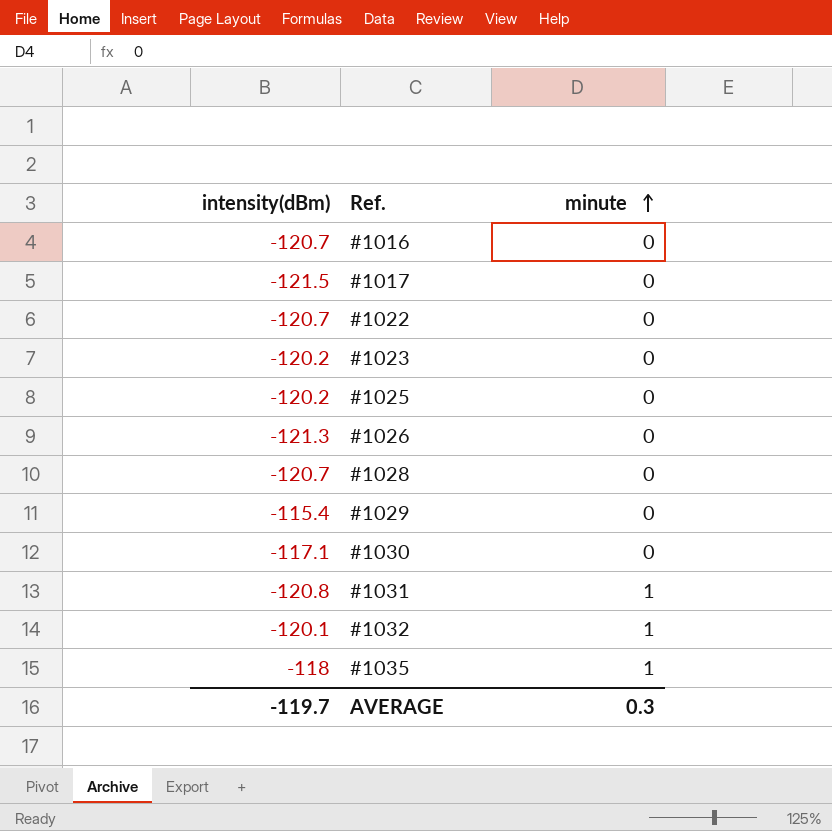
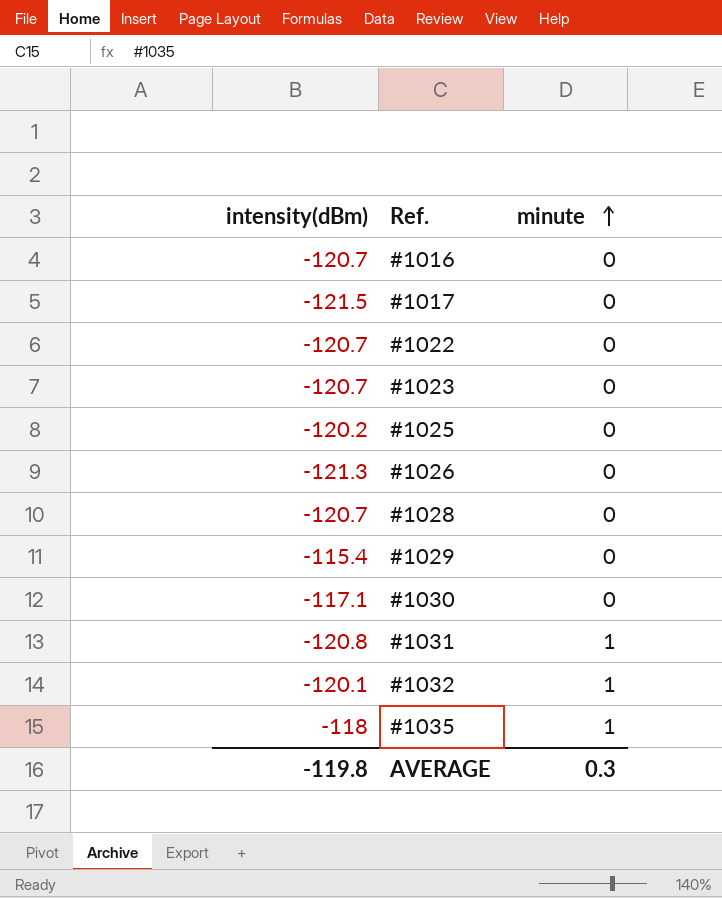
#1023 | intensity(dBm): -120.2 -> -120.7
AVERAGE | intensity(dBm): -119.7 -> -119.8

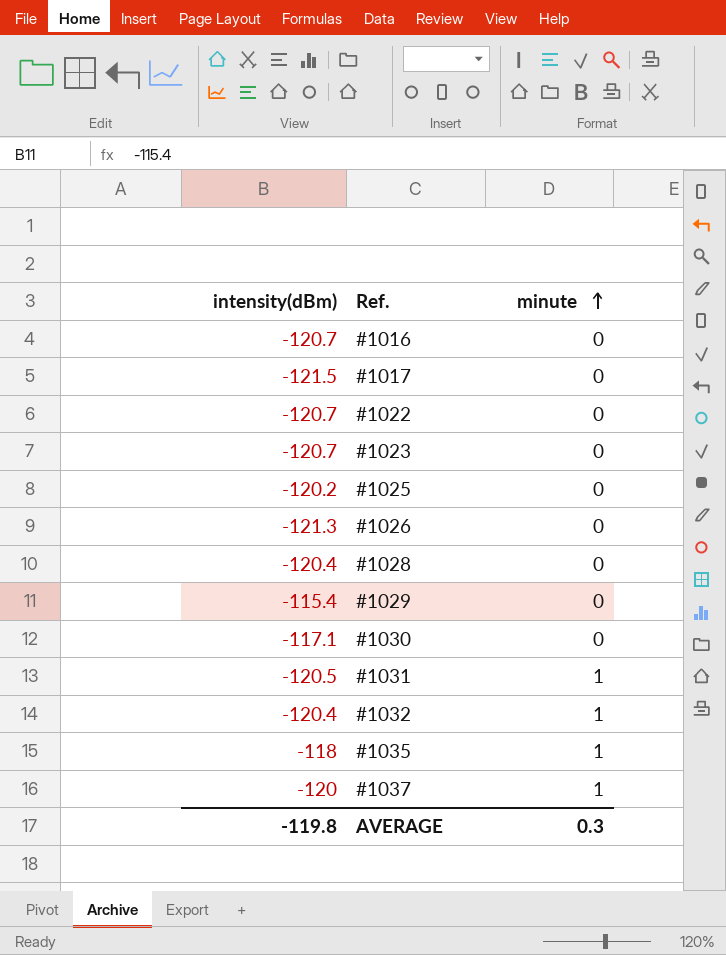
#1028 | intensity(dBm): -120.7 -> -120.4
#1031 | intensity(dBm): -120.8 -> -120.5
#1032 | intensity(dBm): -120.1 -> -120.4
row #1037: none -> -120 | 1

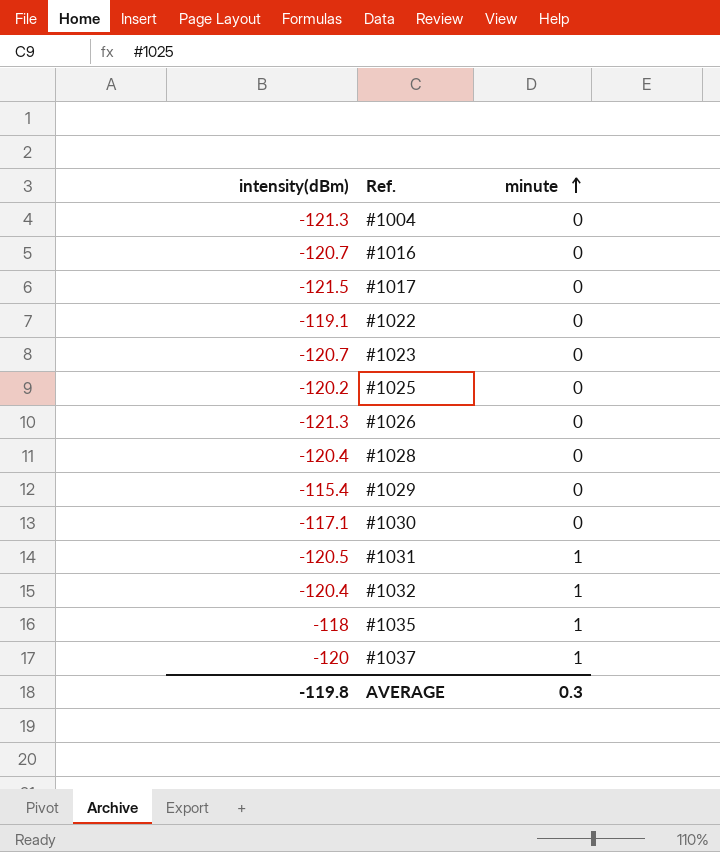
row #1004: none -> -121.3 | 0
#1022 | intensity(dBm): -120.7 -> -119.1

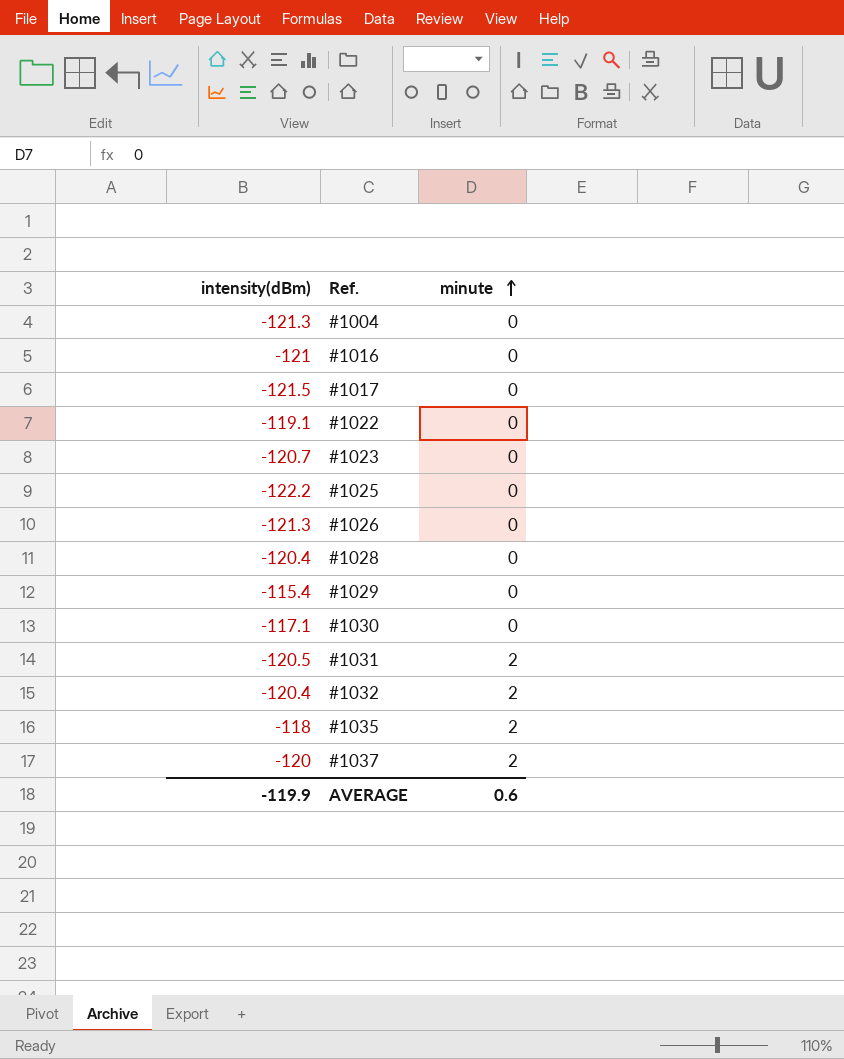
#1016 | intensity(dBm): -120.7 -> -121
#1025 | intensity(dBm): -120.2 -> -122.2
#1031 | minute: 1 -> 2
#1032 | minute: 1 -> 2
#1035 | minute: 1 -> 2
#1037 | minute: 1 -> 2
AVERAGE | intensity(dBm): -119.8 -> -119.9
AVERAGE | minute: 0.3 -> 0.6

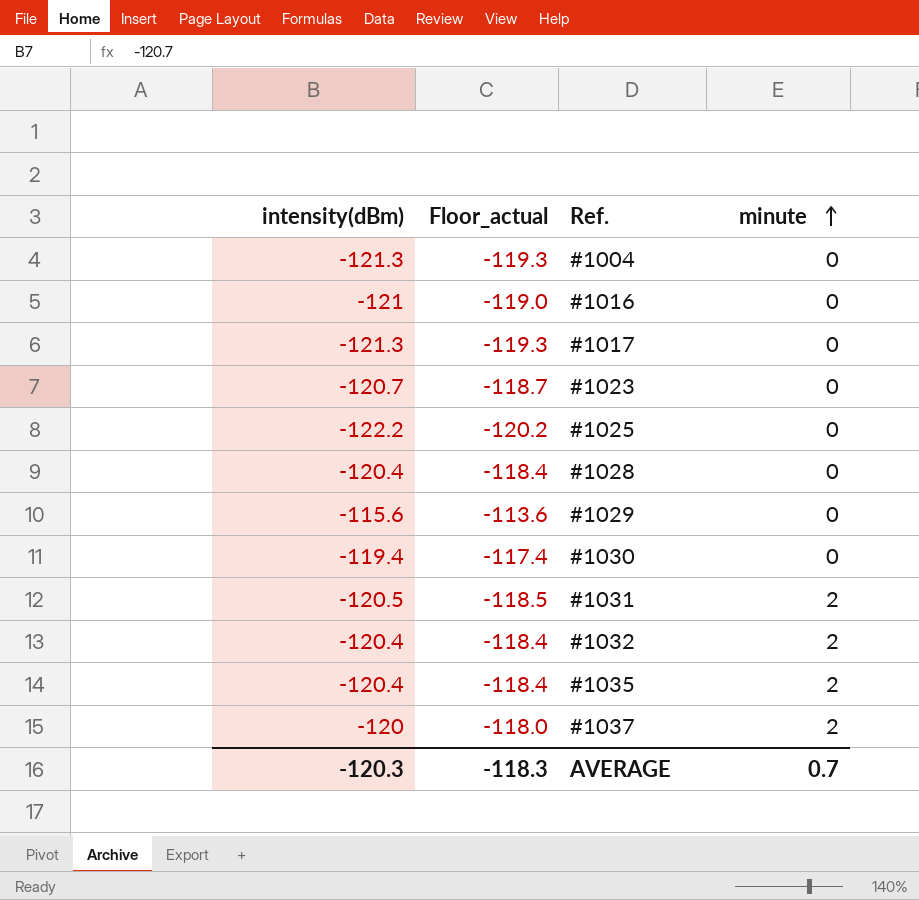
column Floor_actual | formula: none -> [intensity(dBm)] + 2
row #1022: -119.1 | 0 -> none
row #1026: -121.3 | 0 -> none
#1017 | intensity(dBm): -121.5 -> -121.3
#1029 | intensity(dBm): -115.4 -> -115.6
#1030 | intensity(dBm): -117.1 -> -119.4
#1035 | intensity(dBm): -118 -> -120.4
AVERAGE | intensity(dBm): -119.9 -> -120.3
AVERAGE | minute: 0.6 -> 0.7

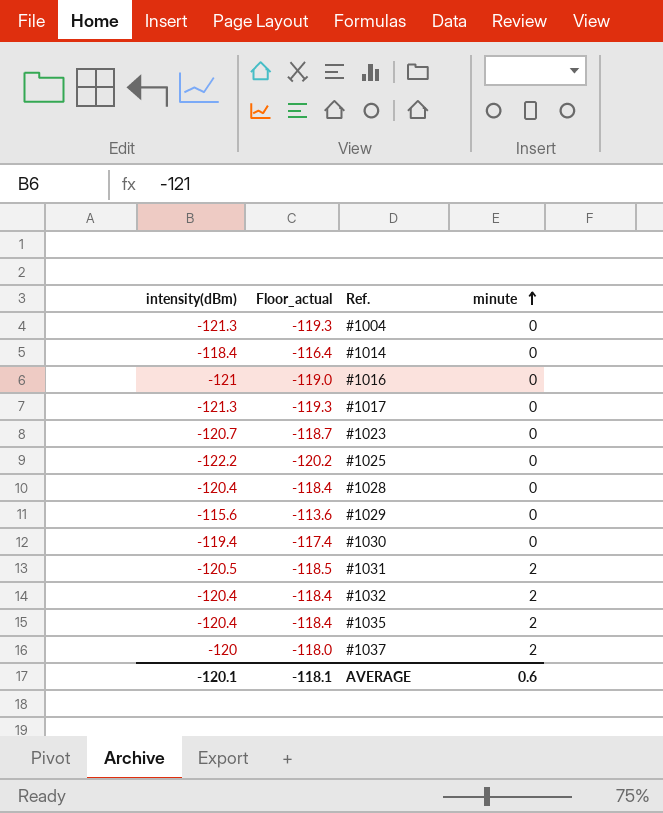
row #1014: none -> -118.4 | -116.4 | 0
AVERAGE | intensity(dBm): -120.3 -> -120.1
AVERAGE | Floor_actual: -118.3 -> -118.1
AVERAGE | minute: 0.7 -> 0.6

